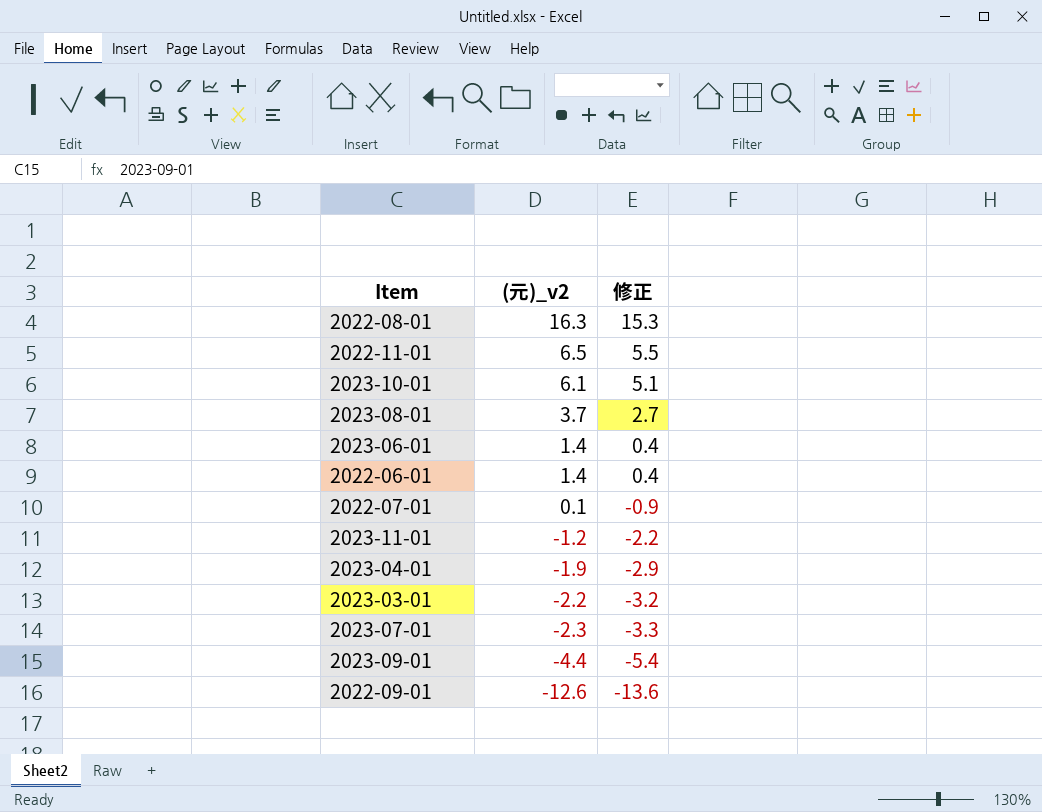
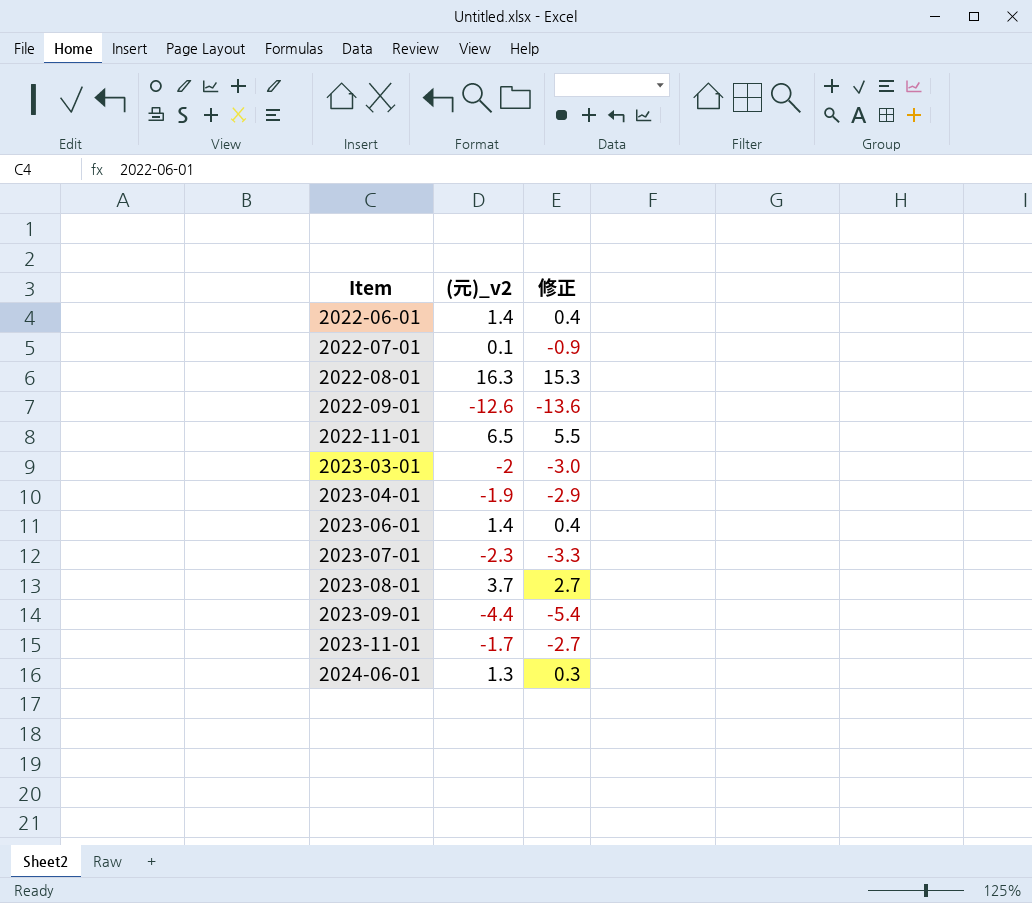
row order: (元)_v2 descending -> Item ascending
row 2023-10-01: 6.1 | 5.1 -> none
2023-03-01 | (元)_v2: -2.2 -> -2
2023-03-01 | 修正: -3.2 -> -3.0
2023-11-01 | (元)_v2: -1.2 -> -1.7
2023-11-01 | 修正: -2.2 -> -2.7
row 2024-06-01: none -> 1.3 | 0.3

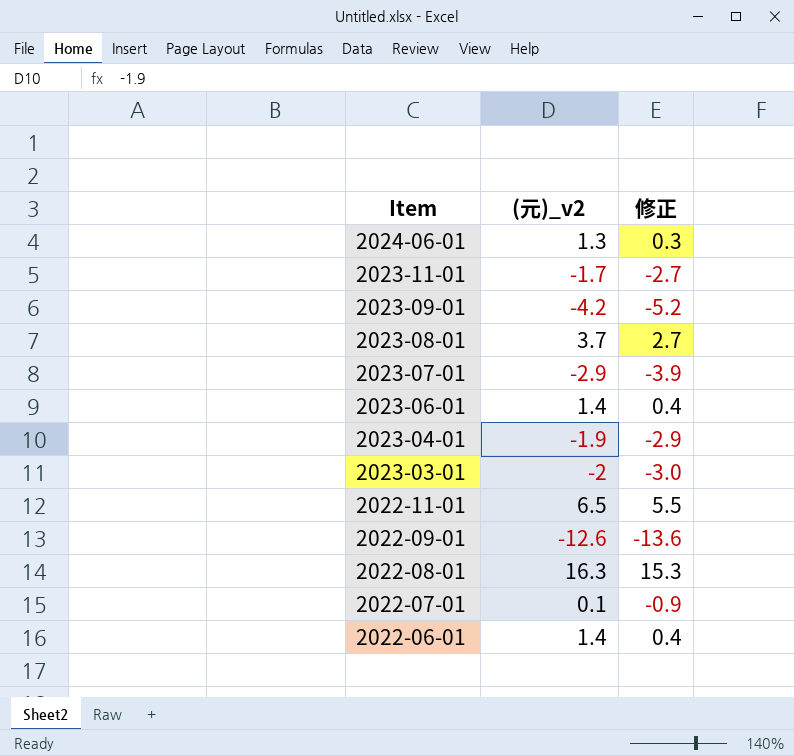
row order: Item ascending -> Item descending
2023-09-01 | (元)_v2: -4.4 -> -4.2
2023-09-01 | 修正: -5.4 -> -5.2
2023-07-01 | (元)_v2: -2.3 -> -2.9
2023-07-01 | 修正: -3.3 -> -3.9

